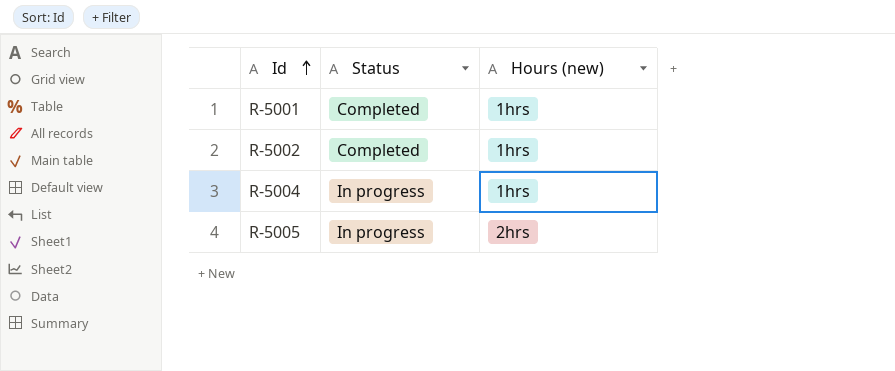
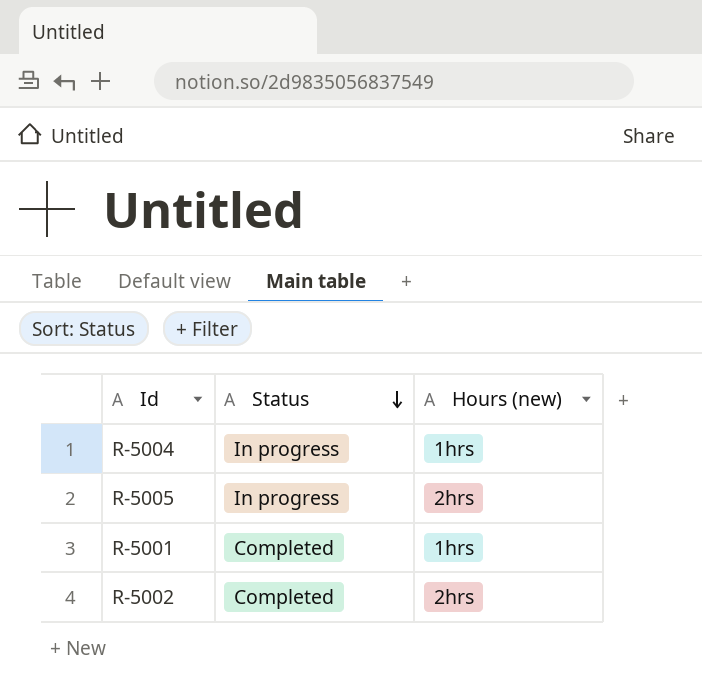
row order: Id ascending -> Status descending
R-5002 | Hours (new): 1hrs -> 2hrs

